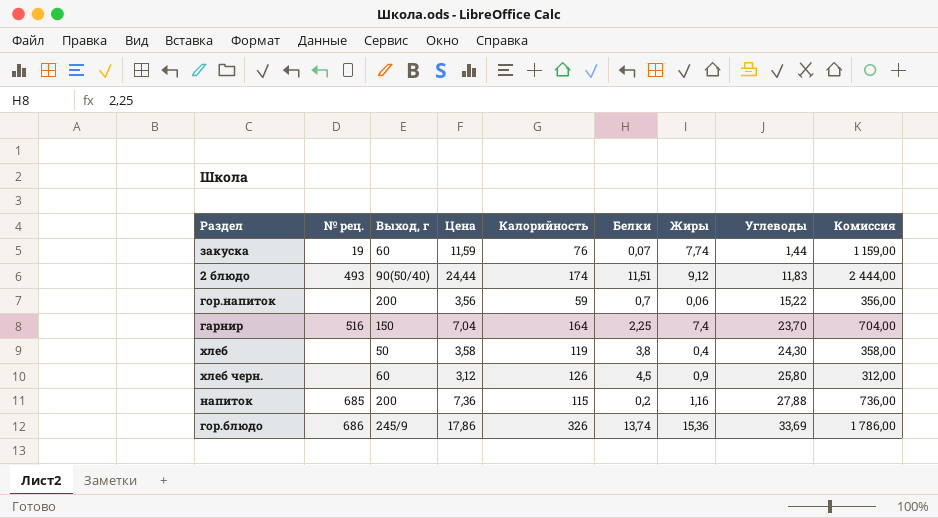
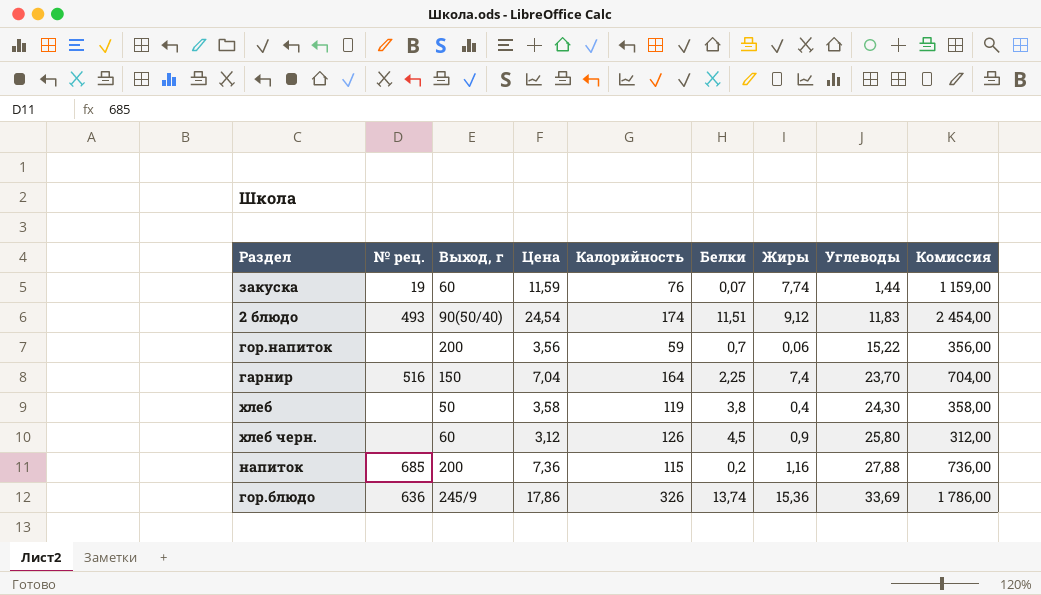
2 блюдо | Цена: 24,44 -> 24,54
2 блюдо | Комиссия: 2 444,00 -> 2 454,00
гор.блюдо | № рец.: 686 -> 636

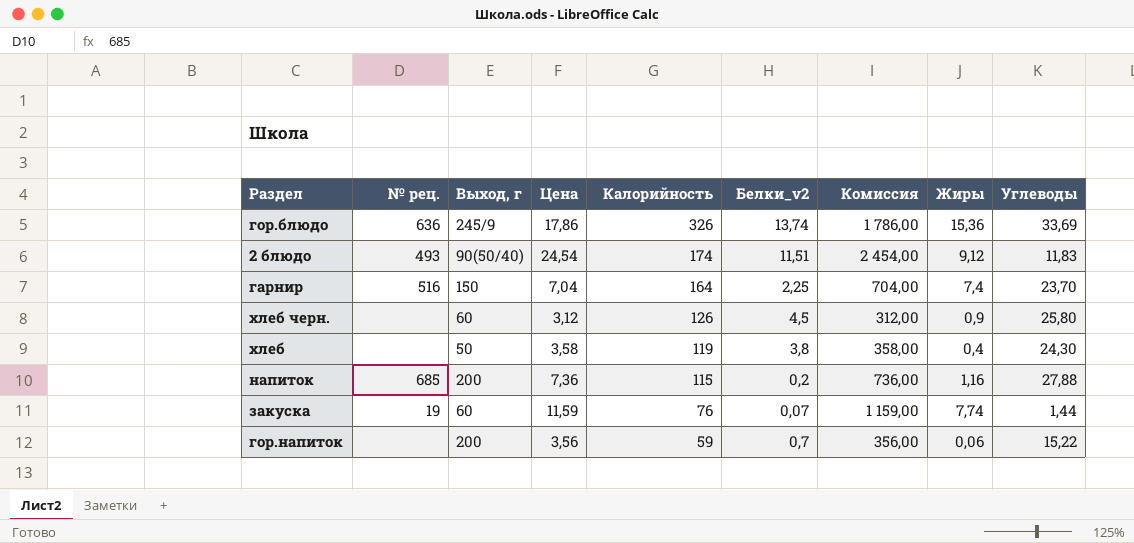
row order: Углеводы ascending -> Калорийность descending
column name: Белки -> Белки_v2
column Комиссия | position: 9 -> 7

